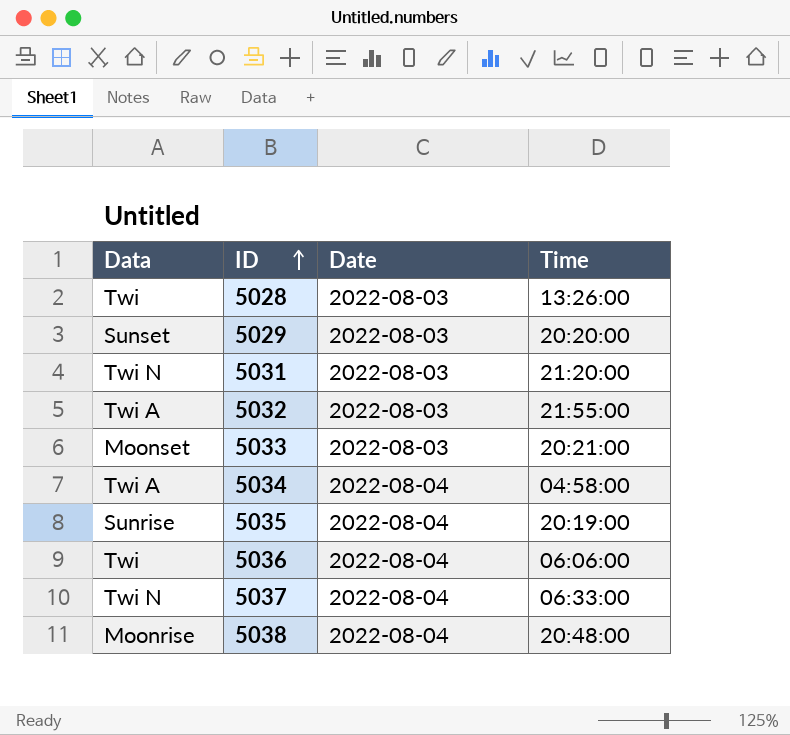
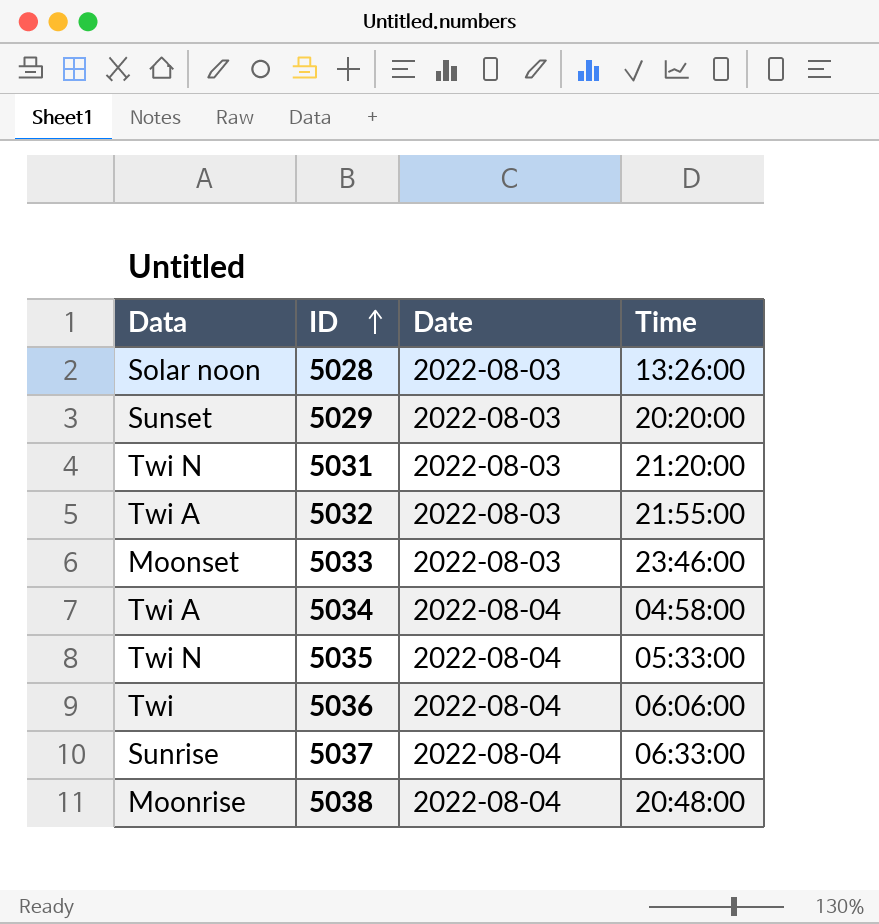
5028 | Data: Twi -> Solar noon
5033 | Time: 20:21:00 -> 23:46:00
5035 | Data: Sunrise -> Twi N
5035 | Time: 20:19:00 -> 05:33:00
5037 | Data: Twi N -> Sunrise

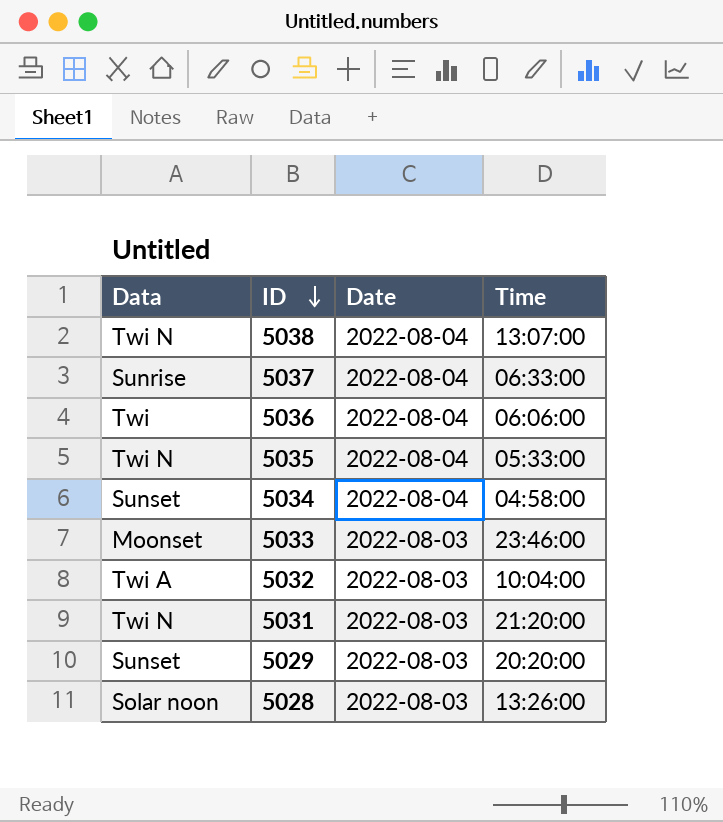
row order: ID ascending -> ID descending
5038 | Data: Moonrise -> Twi N
5038 | Time: 20:48:00 -> 13:07:00
5034 | Data: Twi A -> Sunset
5032 | Time: 21:55:00 -> 10:04:00

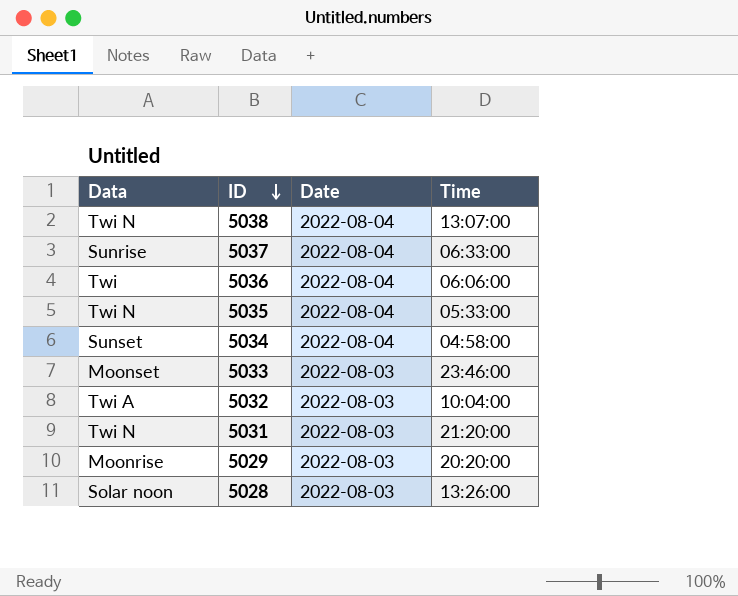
5029 | Data: Sunset -> Moonrise

